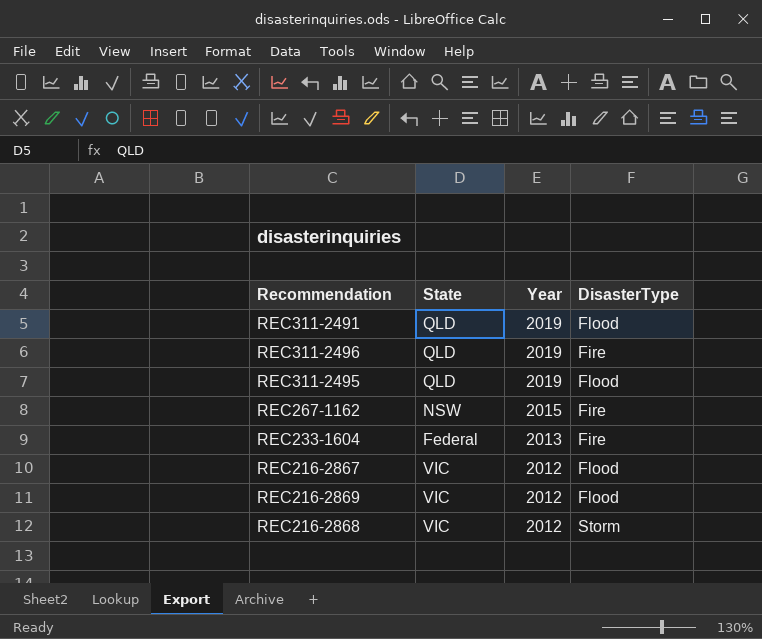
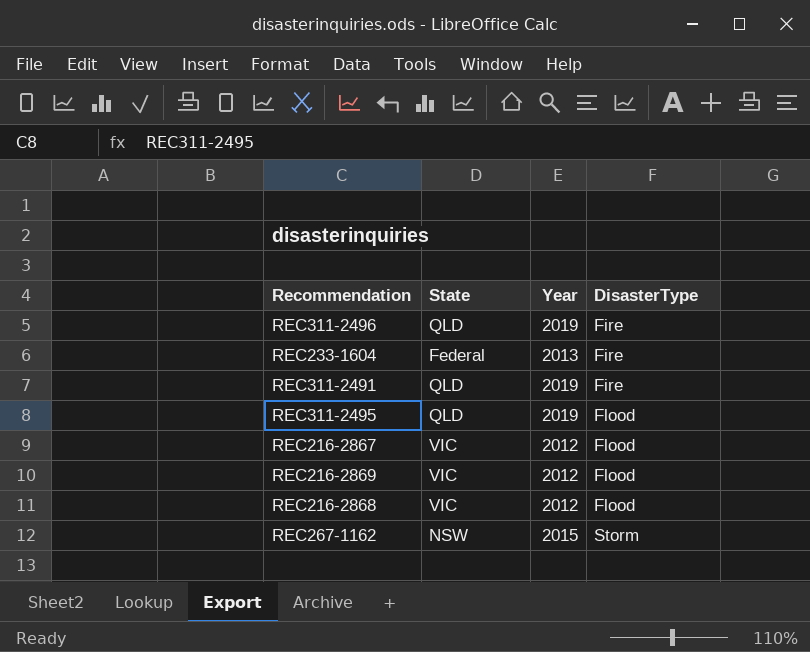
row order: Year descending -> DisasterType ascending
REC311-2491 | DisasterType: Flood -> Fire
REC216-2868 | DisasterType: Storm -> Flood
REC267-1162 | DisasterType: Fire -> Storm

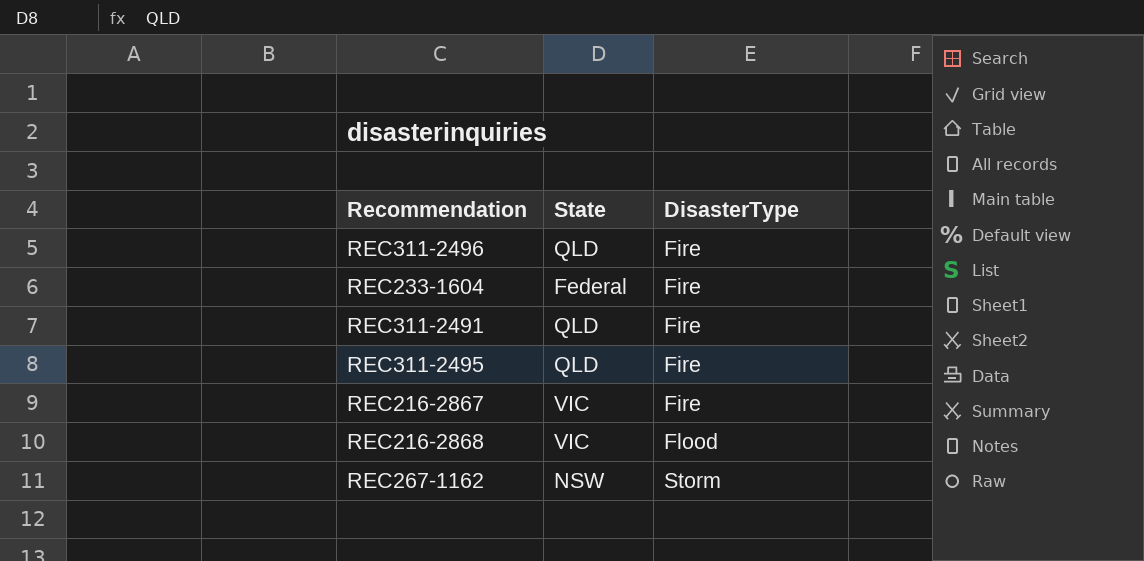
column Year | position: 3 -> none
row REC216-2869: VIC | 2012 | Flood -> none
REC311-2495 | DisasterType: Flood -> Fire
REC216-2867 | DisasterType: Flood -> Fire

